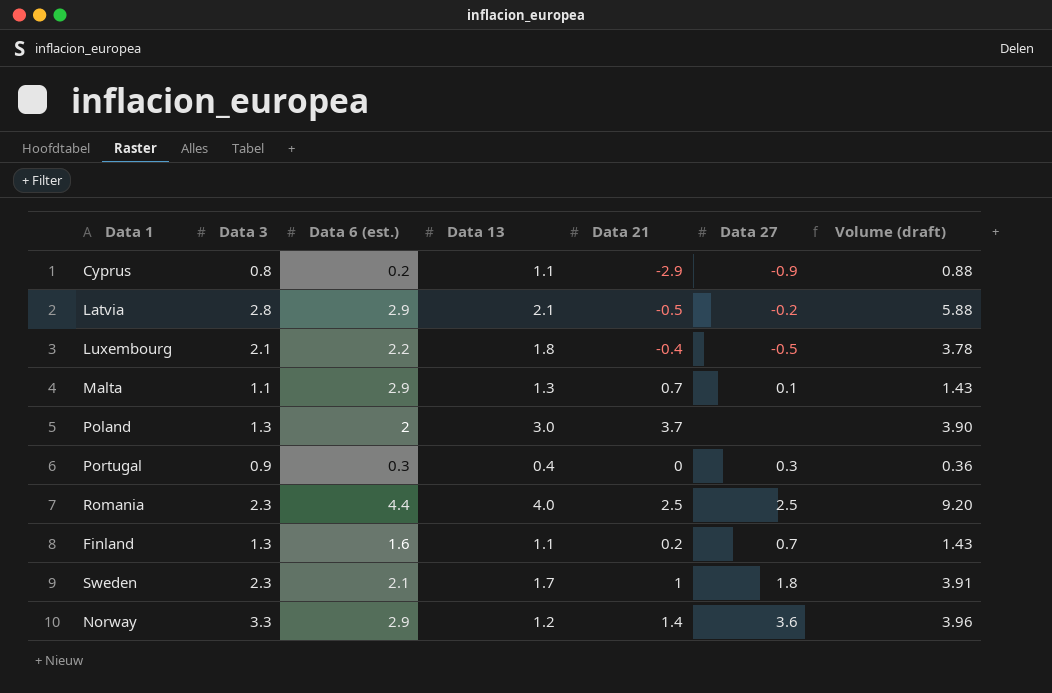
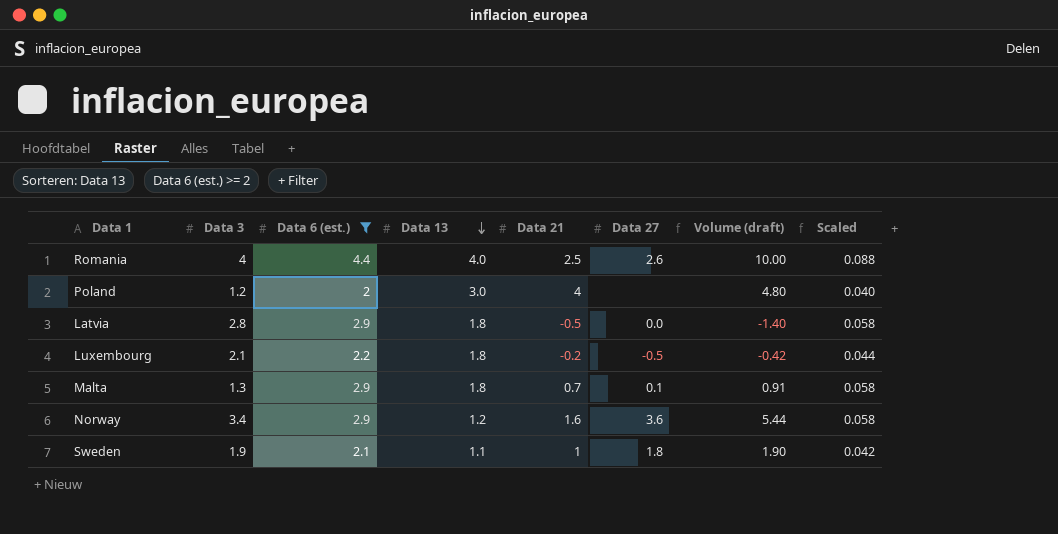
filter: none -> Data 6 (est.) >= 2
row order: none -> Data 13 descending
column Volume (draft) | formula: [Data 3] * [Data 13] -> [Data 3] * [Data 21]
column Scaled | formula: none -> [Data 6 (est.)] * 0.02
Romania | Data 3: 2.3 -> 4
Romania | Data 27: 2.5 -> 2.6
Poland | Data 3: 1.3 -> 1.2
Poland | Data 21: 3.7 -> 4
Latvia | Data 13: 2.1 -> 1.8
Latvia | Data 27: -0.2 -> 0.0
Luxembourg | Data 21: -0.4 -> -0.2
Malta | Data 3: 1.1 -> 1.3
Malta | Data 13: 1.3 -> 1.8
Norway | Data 3: 3.3 -> 3.4
Norway | Data 21: 1.4 -> 1.6
Sweden | Data 3: 2.3 -> 1.9
Sweden | Data 13: 1.7 -> 1.1

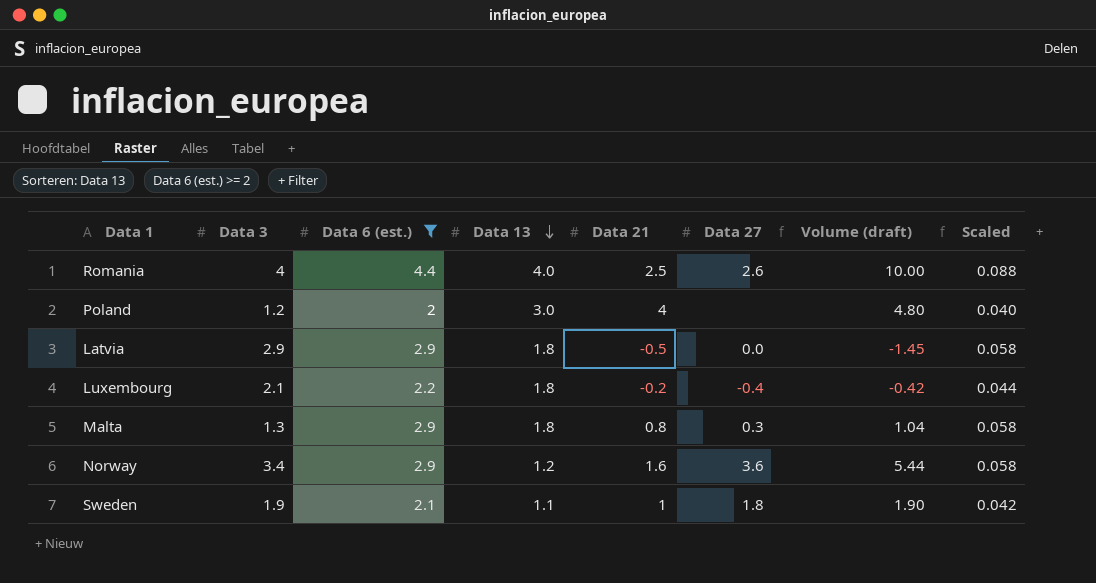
Latvia | Data 3: 2.8 -> 2.9
Latvia | Volume (draft): -1.40 -> -1.45
Luxembourg | Data 27: -0.5 -> -0.4
Malta | Data 21: 0.7 -> 0.8
Malta | Data 27: 0.1 -> 0.3
Malta | Volume (draft): 0.91 -> 1.04

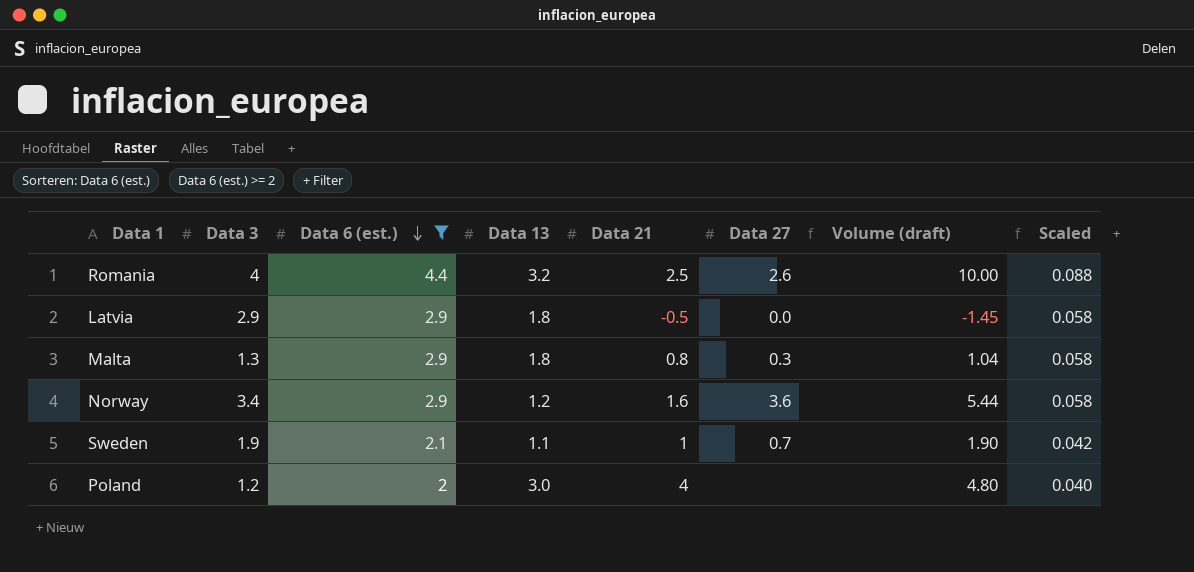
row order: Data 13 descending -> Data 6 (est.) descending
row Luxembourg: 2.1 | 2.2 | 1.8 | -0.2 | -0.4 | -0.42 | 0.044 -> none
Romania | Data 13: 4.0 -> 3.2
Sweden | Data 27: 1.8 -> 0.7

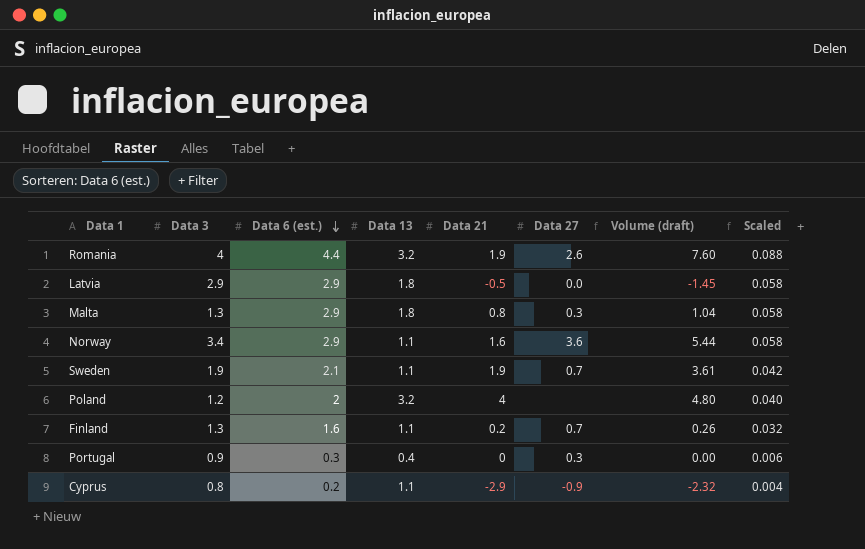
filter: Data 6 (est.) >= 2 -> none
Romania | Data 21: 2.5 -> 1.9
Romania | Volume (draft): 10.00 -> 7.60
Norway | Data 13: 1.2 -> 1.1
Sweden | Data 21: 1 -> 1.9
Sweden | Volume (draft): 1.90 -> 3.61
Poland | Data 13: 3.0 -> 3.2

